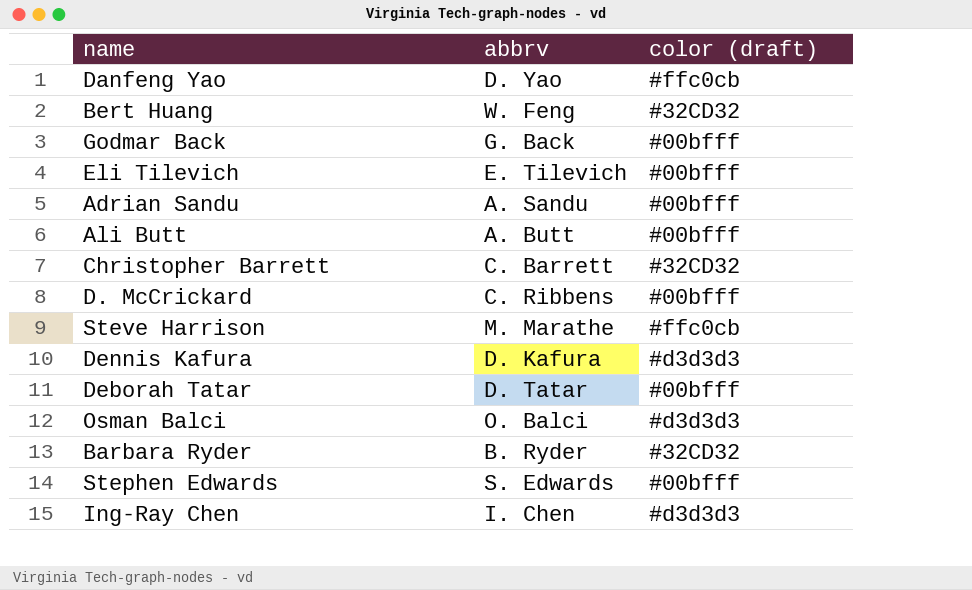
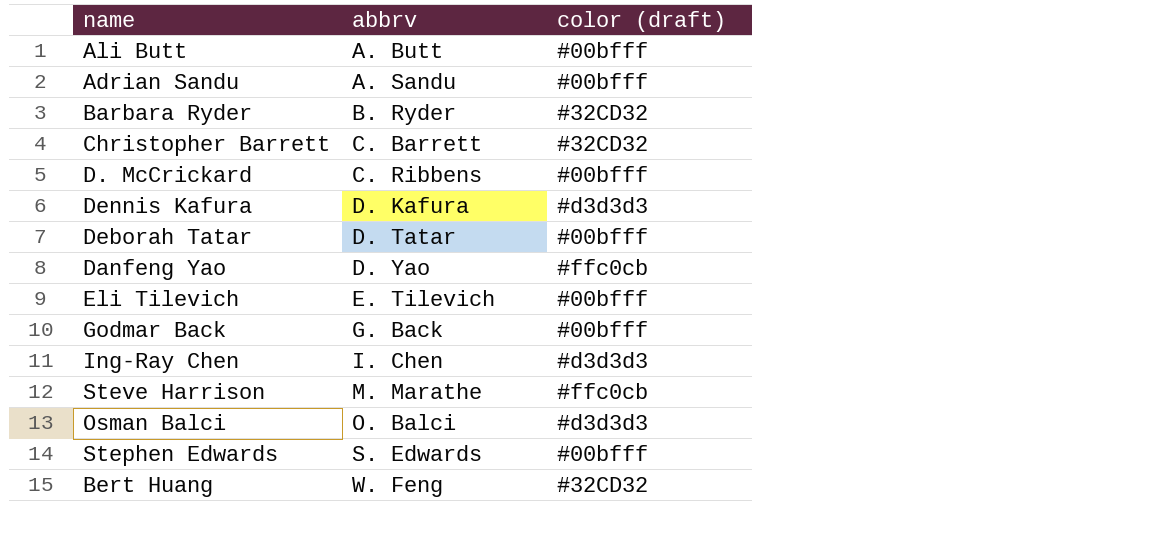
row order: none -> abbrv ascending

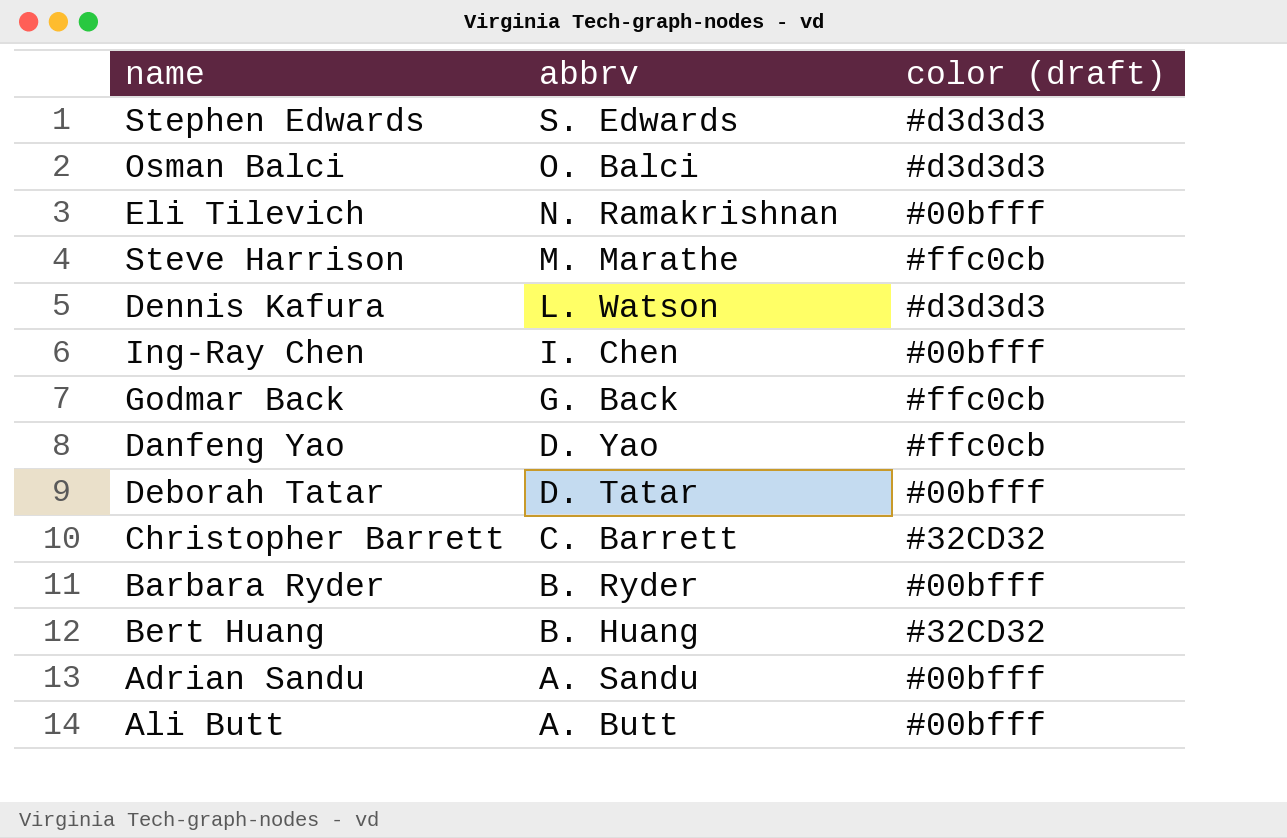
row order: abbrv ascending -> abbrv descending
row D. McCrickard: C. Ribbens | #00bfff -> none
Stephen Edwards | color (draft): #00bfff -> #d3d3d3
Eli Tilevich | abbrv: E. Tilevich -> N. Ramakrishnan
Dennis Kafura | abbrv: D. Kafura -> L. Watson
Ing-Ray Chen | color (draft): #d3d3d3 -> #00bfff
Godmar Back | color (draft): #00bfff -> #ffc0cb
Barbara Ryder | color (draft): #32CD32 -> #00bfff
Bert Huang | abbrv: W. Feng -> B. Huang

